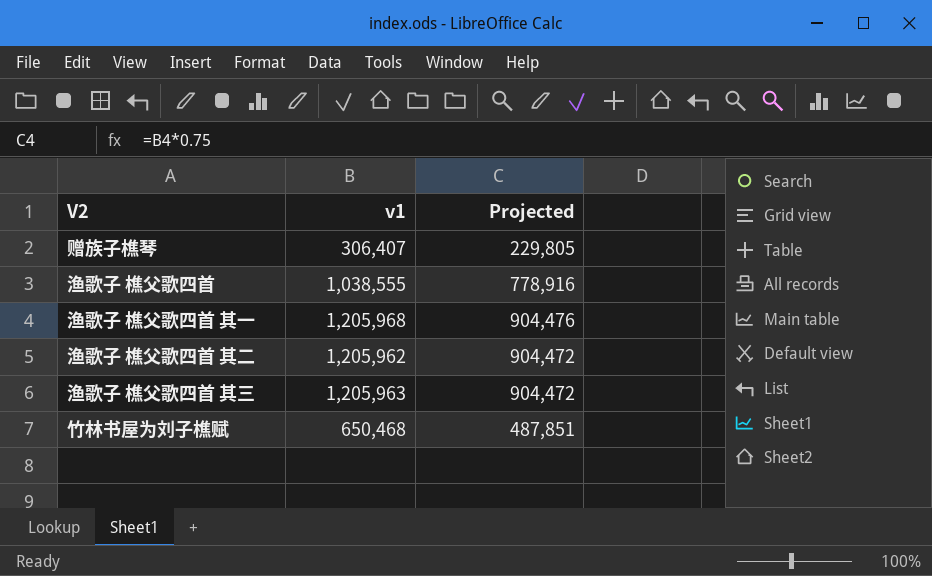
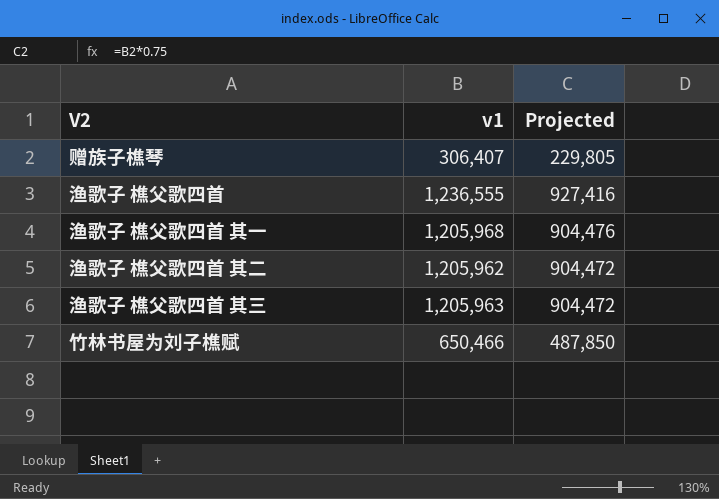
渔歌子 樵父歌四首 | v1: 1,038,555 -> 1,236,555
渔歌子 樵父歌四首 | Projected: 778,916 -> 927,416
竹林书屋为刘子樵赋 | v1: 650,468 -> 650,466
竹林书屋为刘子樵赋 | Projected: 487,851 -> 487,850

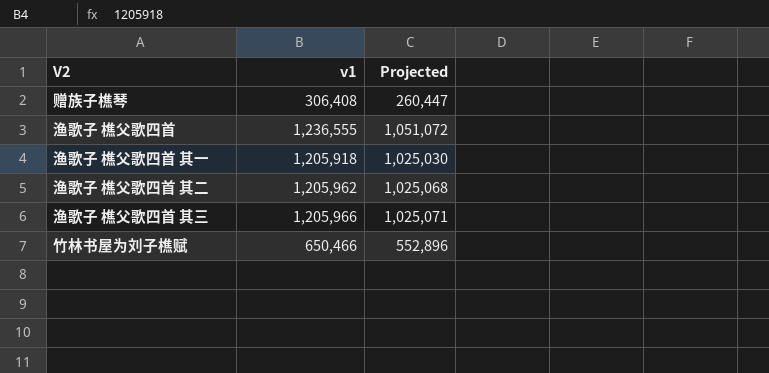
column Projected | formula: [v1] * 0.75 -> [v1] * 0.85
赠族子樵琴 | v1: 306,407 -> 306,408
渔歌子 樵父歌四首 其一 | v1: 1,205,968 -> 1,205,918
渔歌子 樵父歌四首 其三 | v1: 1,205,963 -> 1,205,966

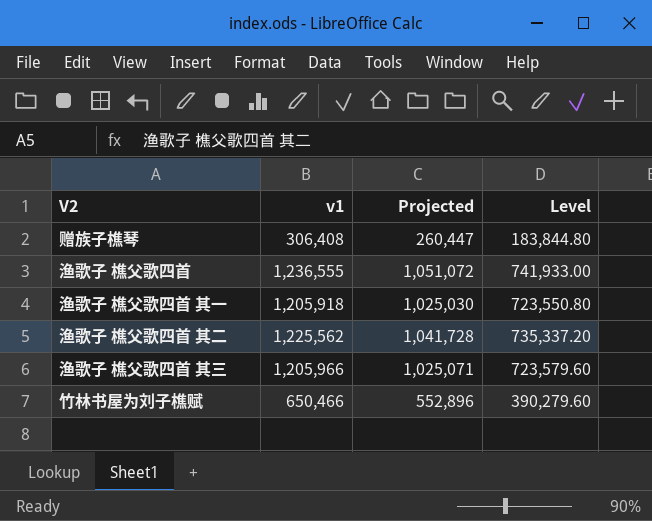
column Level | formula: none -> [v1] * 0.6
渔歌子 樵父歌四首 其二 | v1: 1,205,962 -> 1,225,562
渔歌子 樵父歌四首 其二 | Projected: 1,025,068 -> 1,041,728

